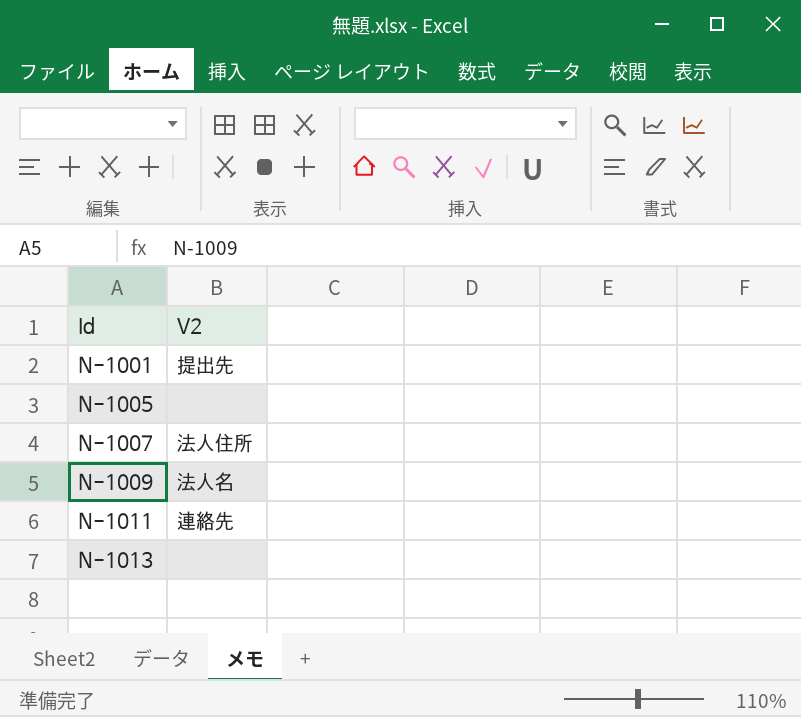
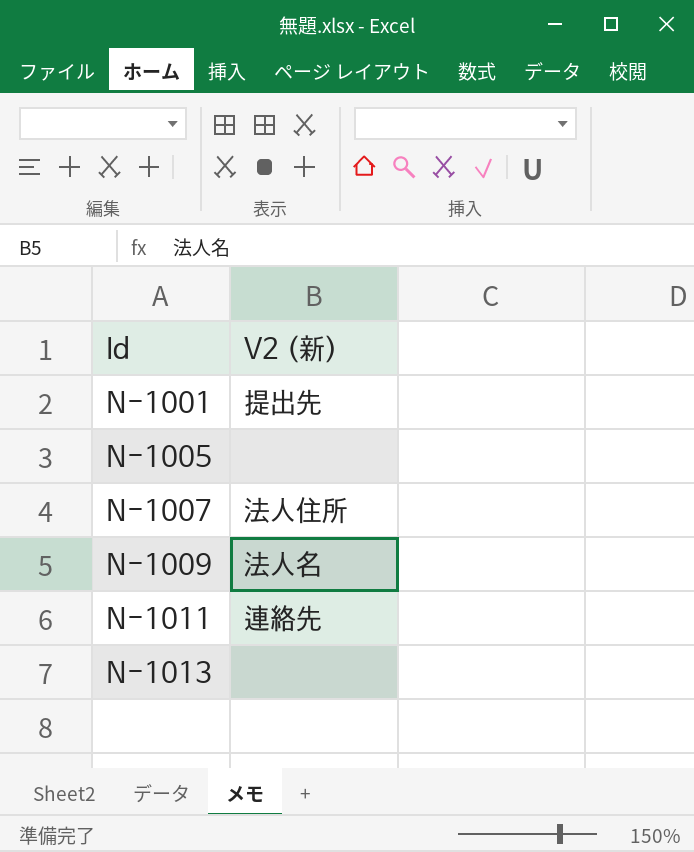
column name: V2 -> V2 (新)

